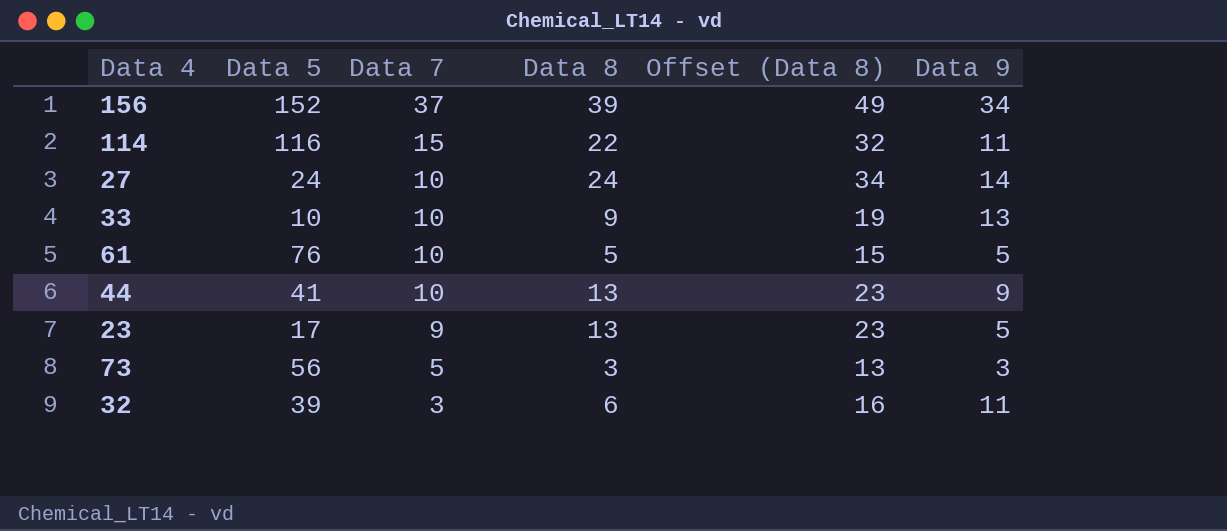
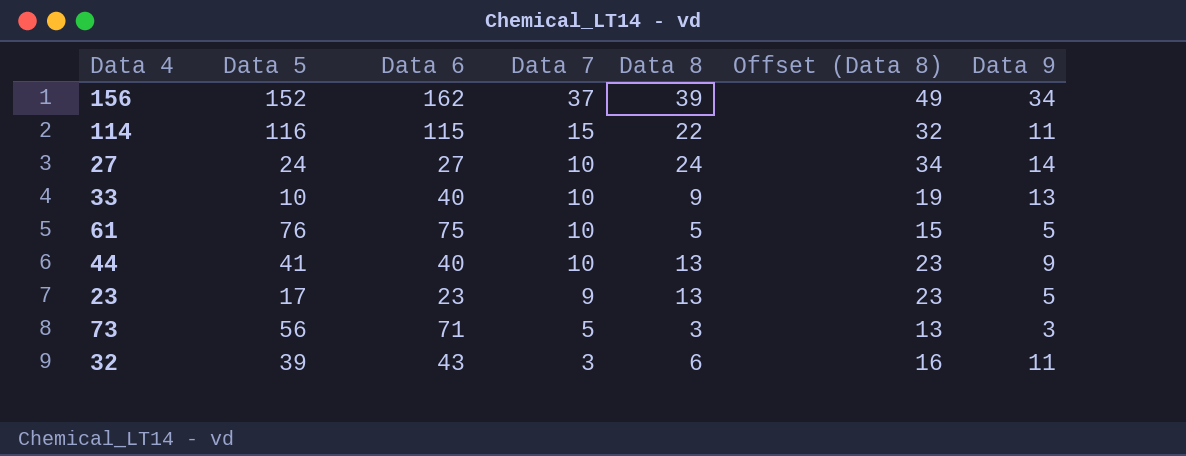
column Data 6 | position: none -> 3

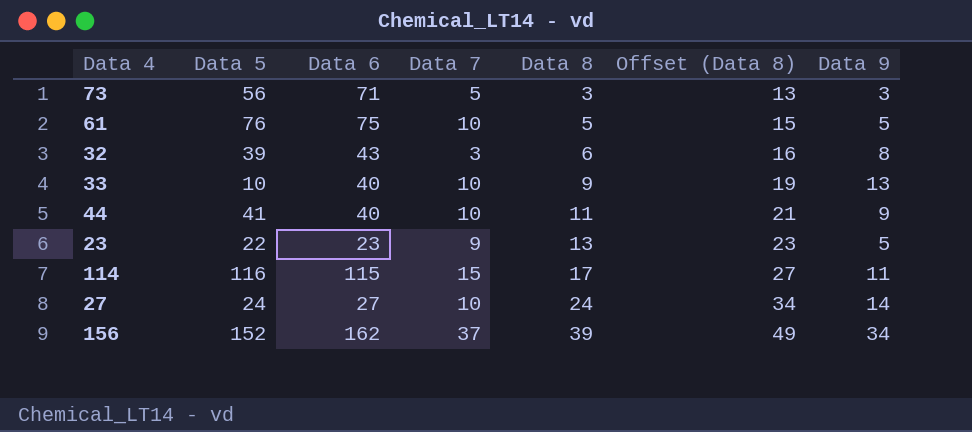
row order: Data 7 descending -> Data 8 ascending
32 | Data 9: 11 -> 8
44 | Data 8: 13 -> 11
44 | Offset (Data 8): 23 -> 21
23 | Data 5: 17 -> 22
114 | Data 8: 22 -> 17
114 | Offset (Data 8): 32 -> 27

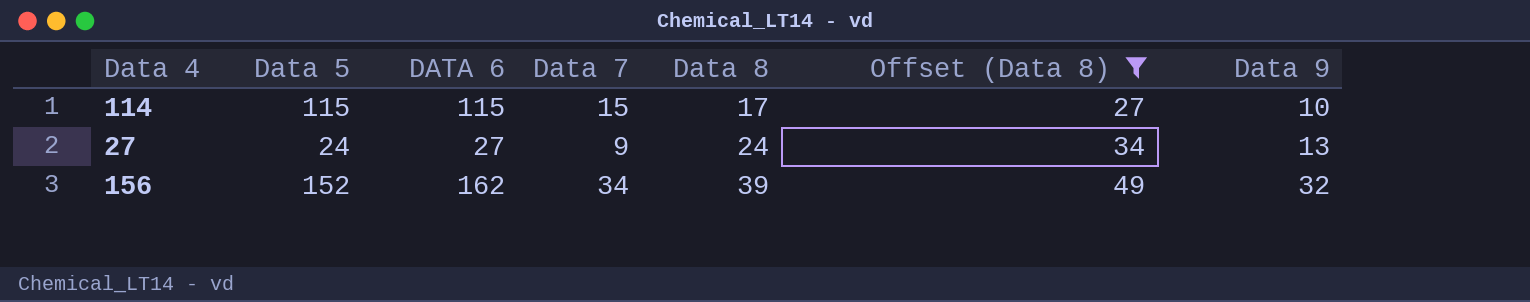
filter: none -> Offset (Data 8) >= 27
column name: Data 6 -> DATA 6
114 | Data 5: 116 -> 115
114 | Data 9: 11 -> 10
27 | Data 7: 10 -> 9
27 | Data 9: 14 -> 13
156 | Data 7: 37 -> 34
156 | Data 9: 34 -> 32

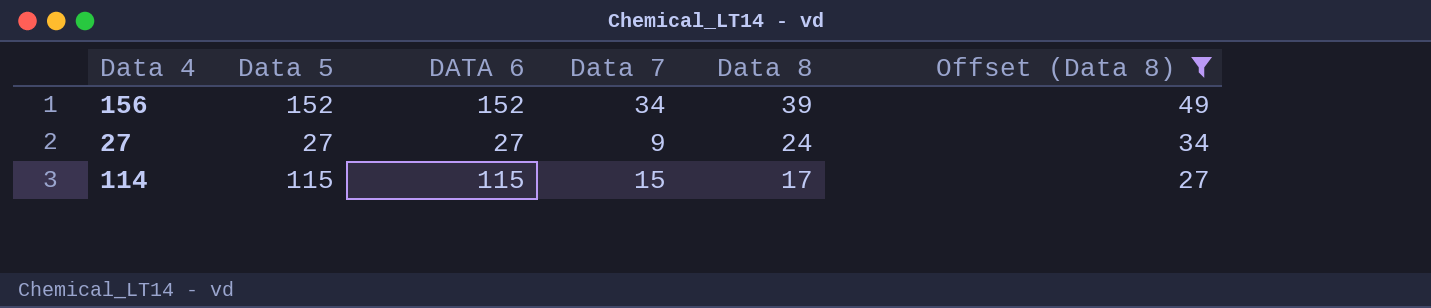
row order: Data 8 ascending -> Data 8 descending
column Data 9 | position: 7 -> none
156 | DATA 6: 162 -> 152
27 | Data 5: 24 -> 27

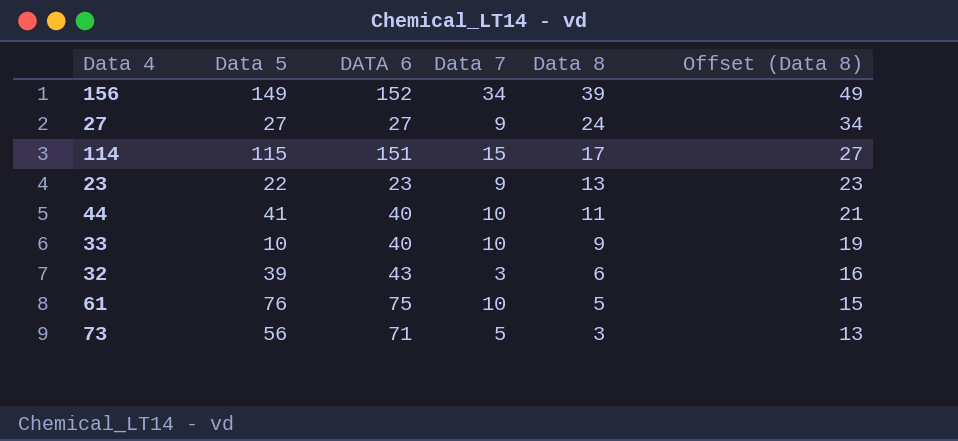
filter: Offset (Data 8) >= 27 -> none
156 | Data 5: 152 -> 149
114 | DATA 6: 115 -> 151

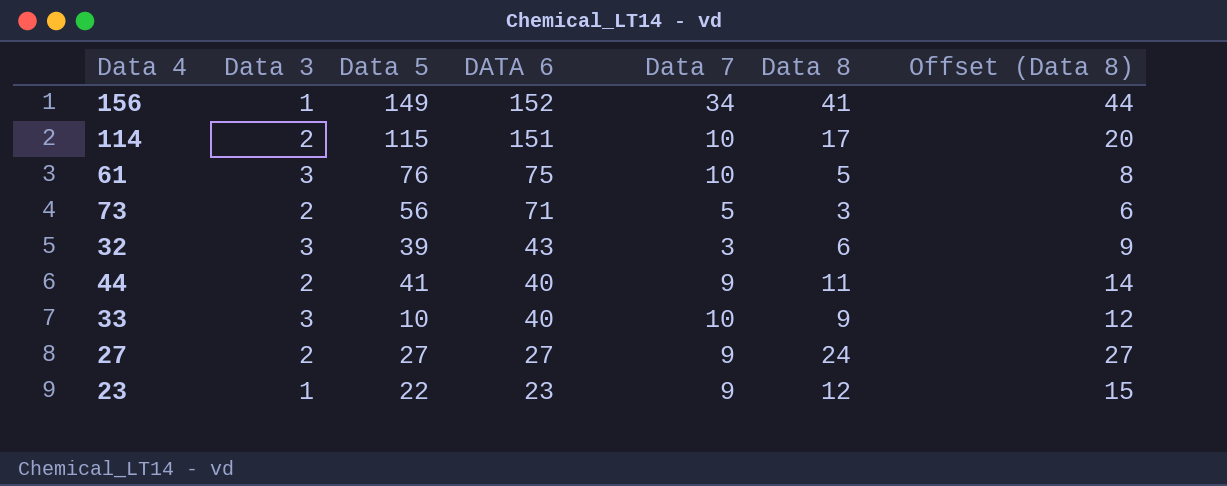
row order: Data 8 descending -> DATA 6 descending
column Data 3 | position: none -> 2
column Offset (Data 8) | formula: [Data 8] + 10 -> [Data 8] + 3
156 | Data 8: 39 -> 41
114 | Data 7: 15 -> 10
44 | Data 7: 10 -> 9
23 | Data 8: 13 -> 12

